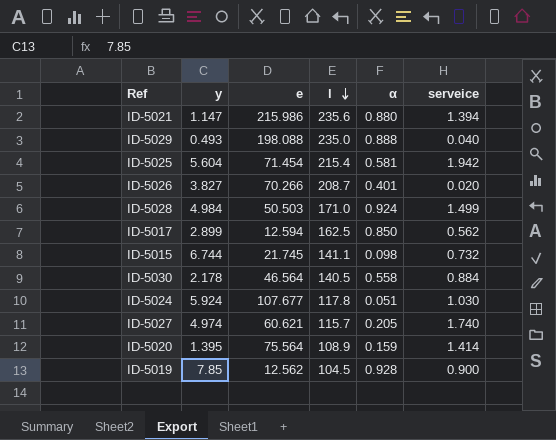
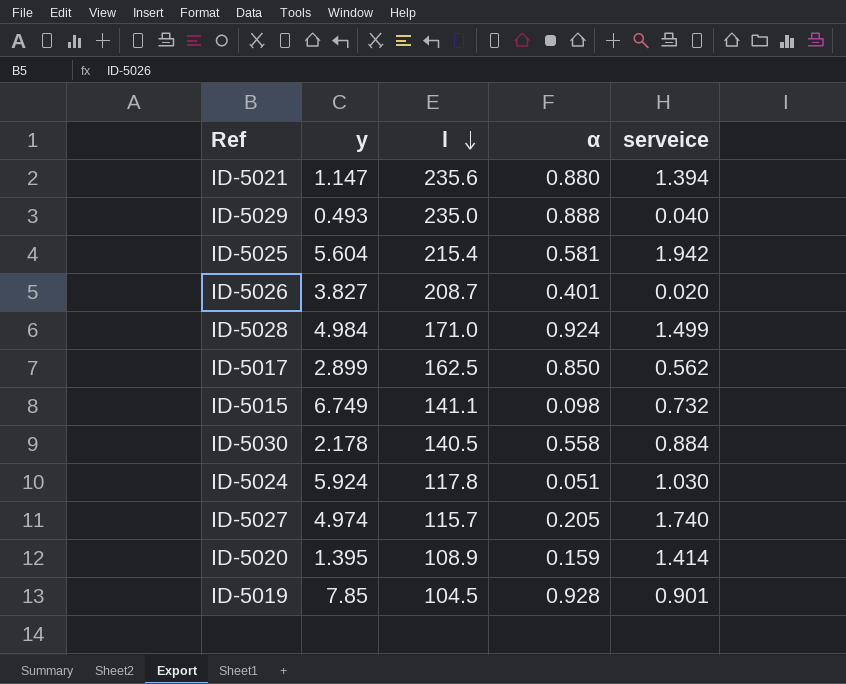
column e | position: 3 -> none
ID-5015 | y: 6.744 -> 6.749
ID-5019 | serveice: 0.900 -> 0.901

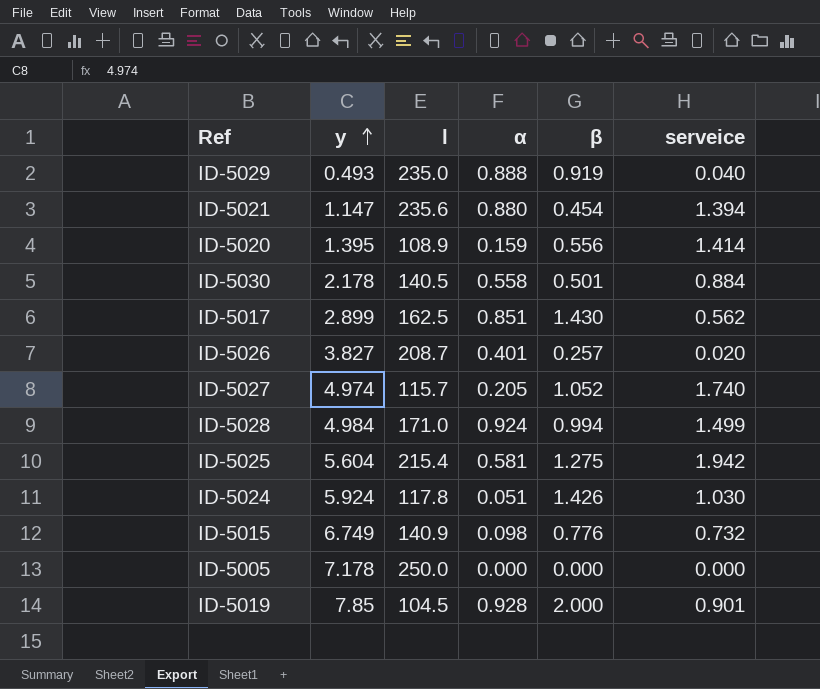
row order: l descending -> y ascending
column β | position: none -> 5
ID-5017 | α: 0.850 -> 0.851
ID-5015 | l: 141.1 -> 140.9
row ID-5005: none -> 7.178 | 250.0 | 0.000 | 0.000 | 0.000

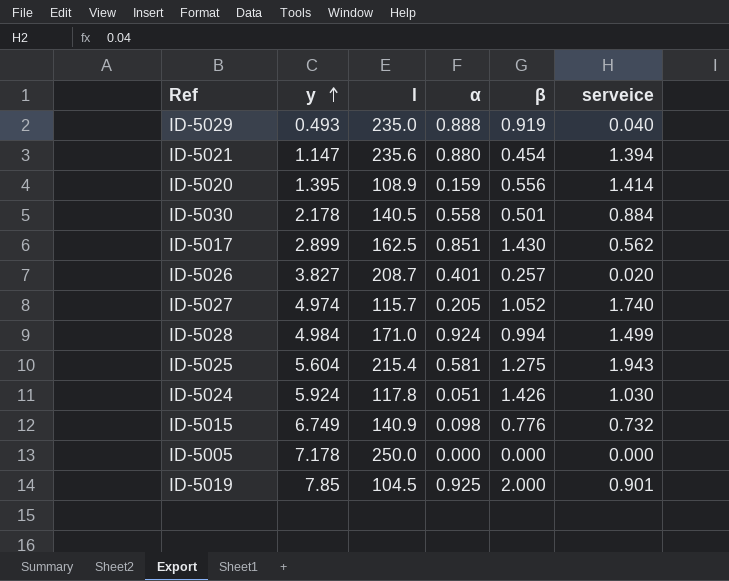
ID-5025 | serveice: 1.942 -> 1.943
ID-5019 | α: 0.928 -> 0.925

